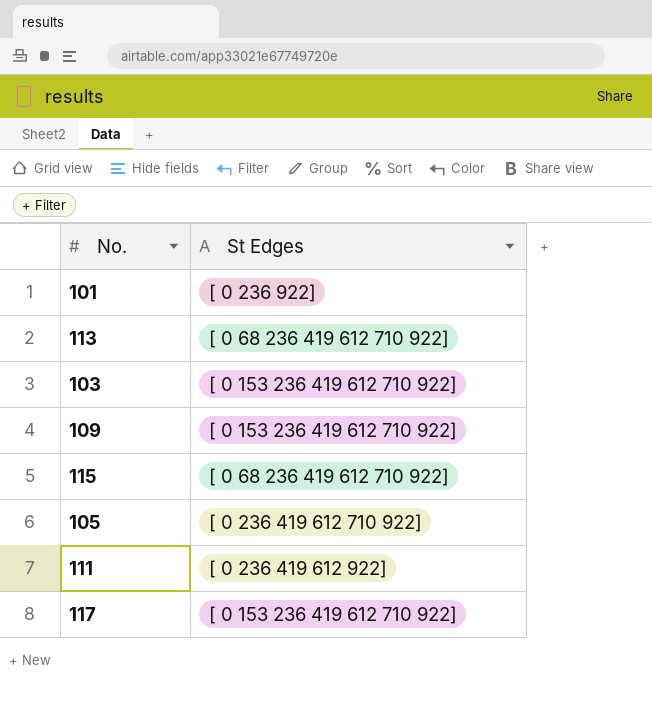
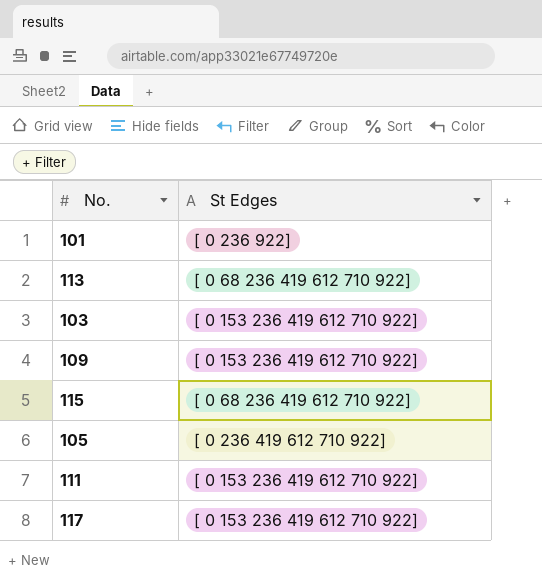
111 | St Edges: [ 0 236 419 612 922] -> [ 0 153 236 419 612 710 922]

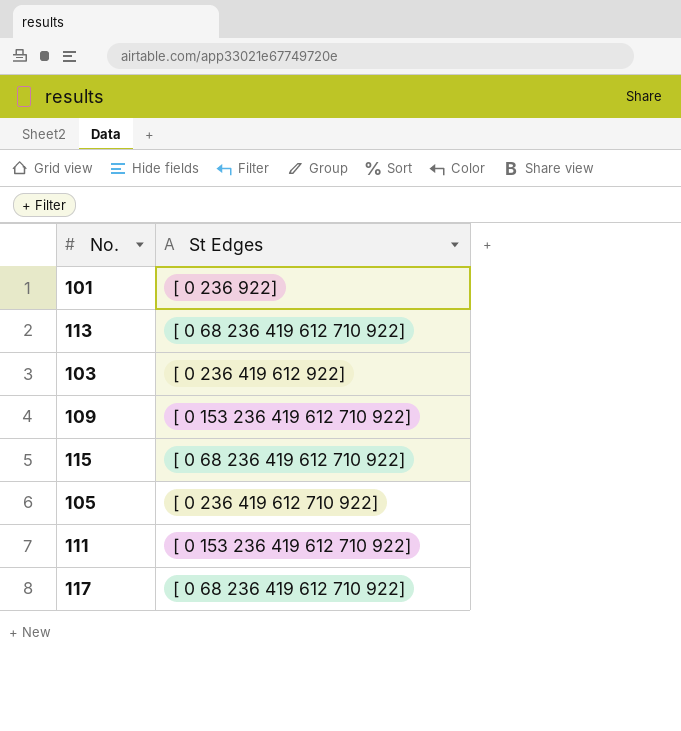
103 | St Edges: [ 0 153 236 419 612 710 922] -> [ 0 236 419 612 922]
117 | St Edges: [ 0 153 236 419 612 710 922] -> [ 0 68 236 419 612 710 922]

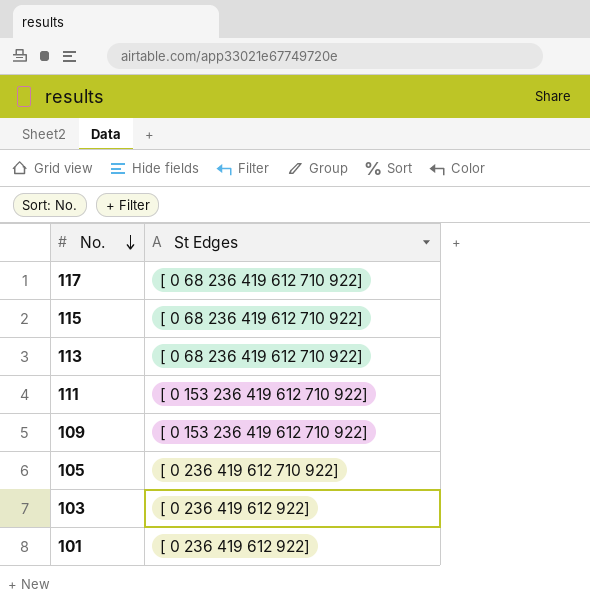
row order: none -> No. descending
101 | St Edges: [ 0 236 922] -> [ 0 236 419 612 922]

